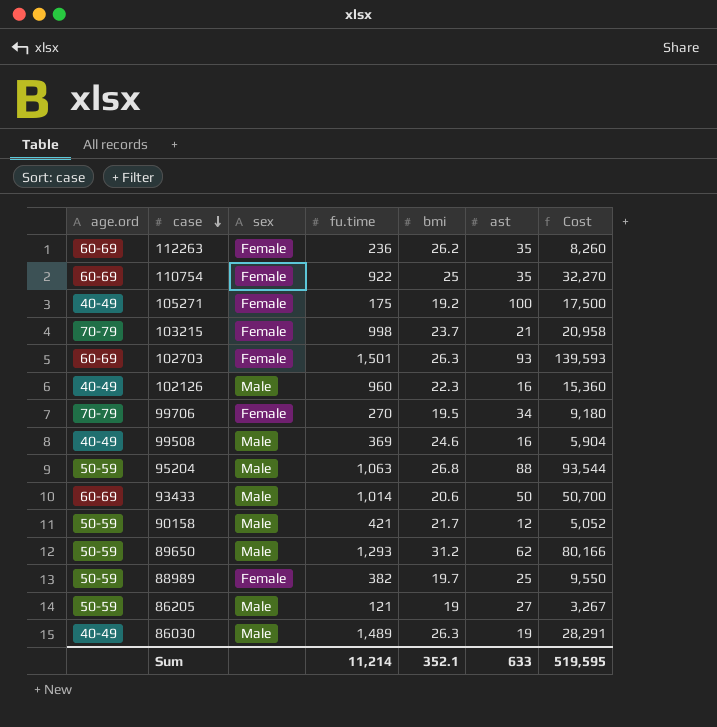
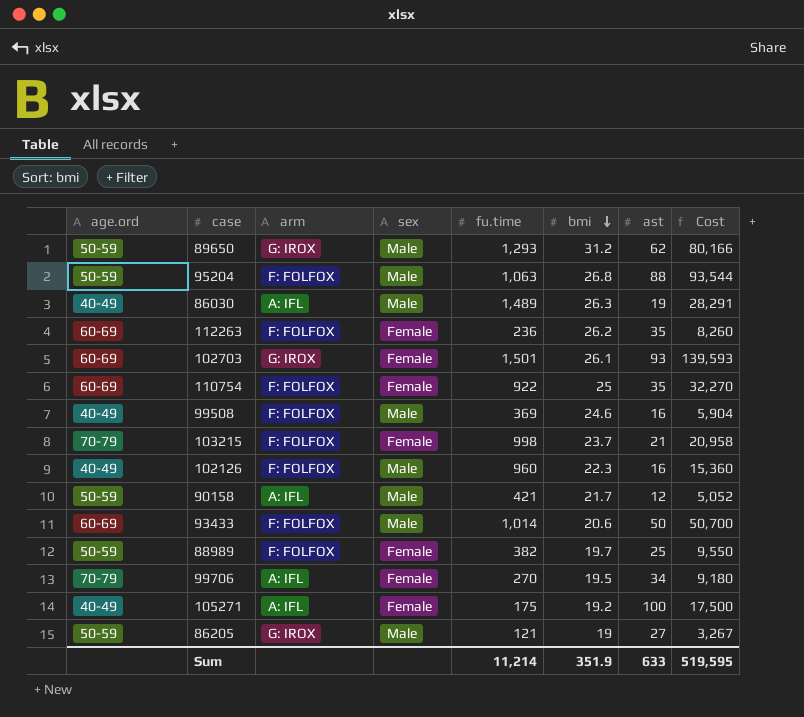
row order: case descending -> bmi descending
column arm | position: none -> 3
102703 | bmi: 26.3 -> 26.1
Sum | bmi: 352.1 -> 351.9

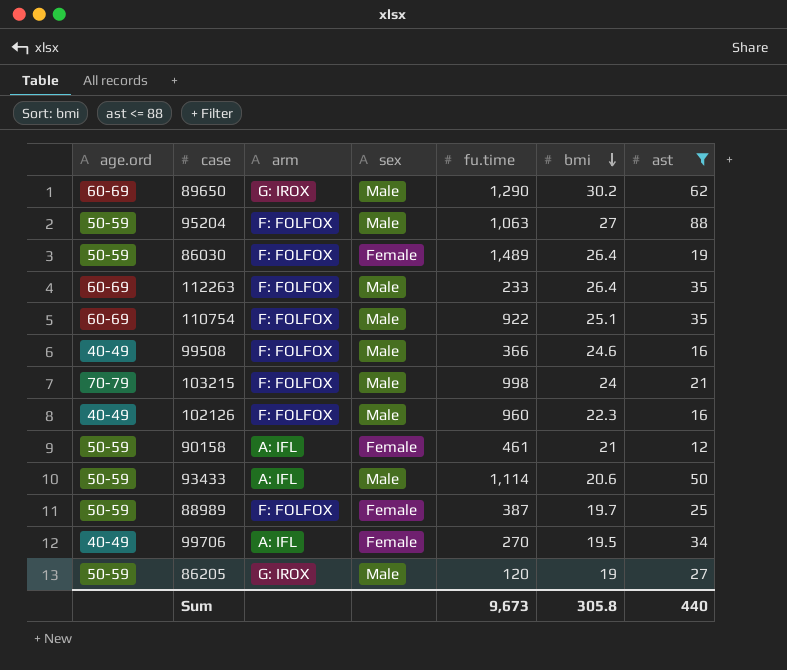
filter: none -> ast <= 88
column Cost | formula: [fu.time] * [ast] -> none
89650 | age.ord: 50-59 -> 60-69
89650 | fu.time: 1,293 -> 1,290
89650 | bmi: 31.2 -> 30.2
95204 | bmi: 26.8 -> 27
86030 | age.ord: 40-49 -> 50-59
86030 | arm: A: IFL -> F: FOLFOX
86030 | sex: Male -> Female
86030 | bmi: 26.3 -> 26.4
112263 | sex: Female -> Male
112263 | fu.time: 236 -> 233
112263 | bmi: 26.2 -> 26.4
110754 | sex: Female -> Male
110754 | bmi: 25 -> 25.1
99508 | fu.time: 369 -> 366
103215 | sex: Female -> Male
103215 | bmi: 23.7 -> 24
90158 | sex: Male -> Female
90158 | fu.time: 421 -> 461
90158 | bmi: 21.7 -> 21
93433 | age.ord: 60-69 -> 50-59
93433 | arm: F: FOLFOX -> A: IFL
93433 | fu.time: 1,014 -> 1,114
88989 | fu.time: 382 -> 387
99706 | age.ord: 70-79 -> 40-49
86205 | fu.time: 121 -> 120
Sum | fu.time: 11,214 -> 9,673
Sum | bmi: 351.9 -> 305.8
Sum | ast: 633 -> 440

